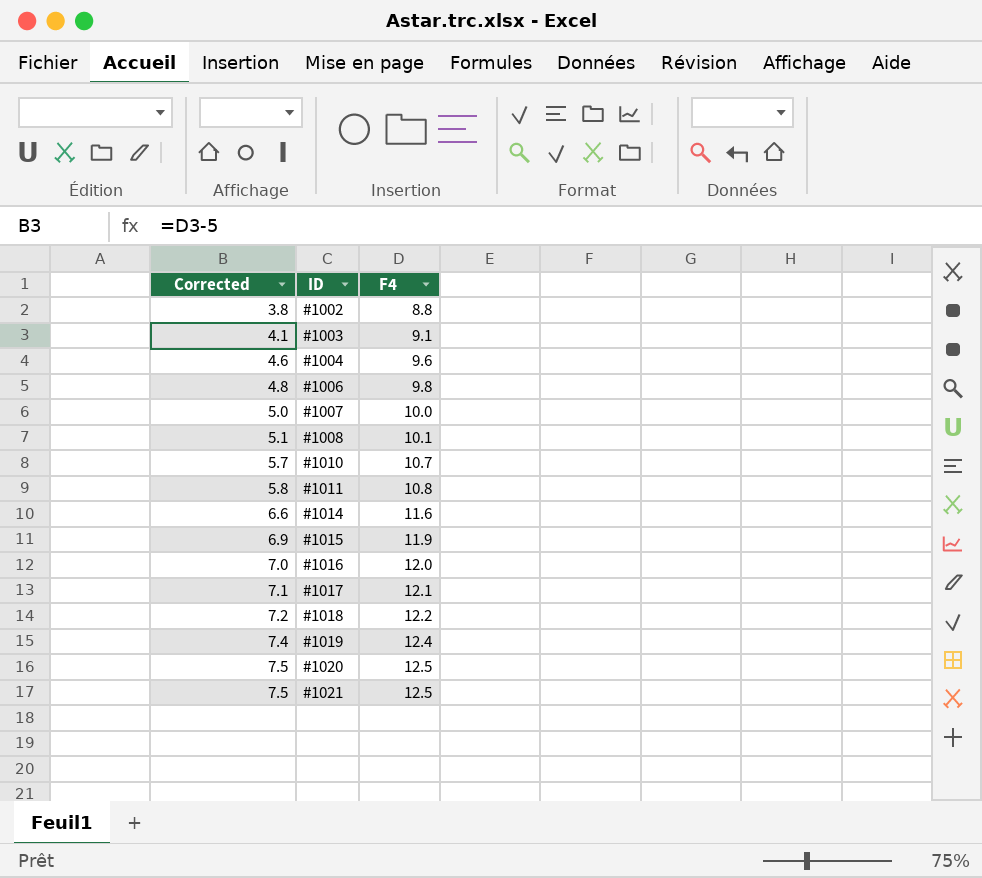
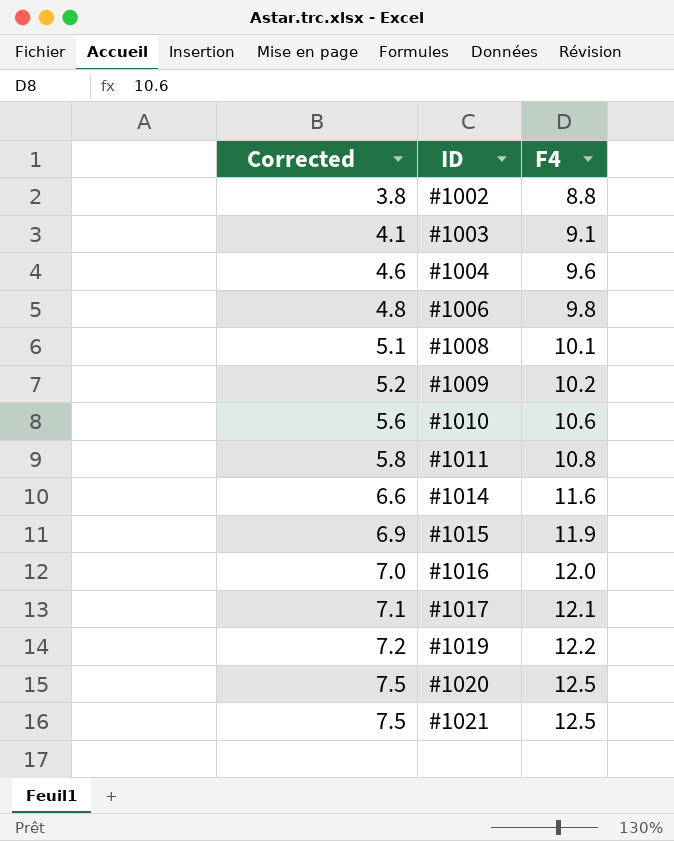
row #1007: 5.0 | 10.0 -> none
row #1018: 7.2 | 12.2 -> none
row #1009: none -> 5.2 | 10.2
#1010 | Corrected: 5.7 -> 5.6
#1010 | F4: 10.7 -> 10.6
#1019 | Corrected: 7.4 -> 7.2
#1019 | F4: 12.4 -> 12.2

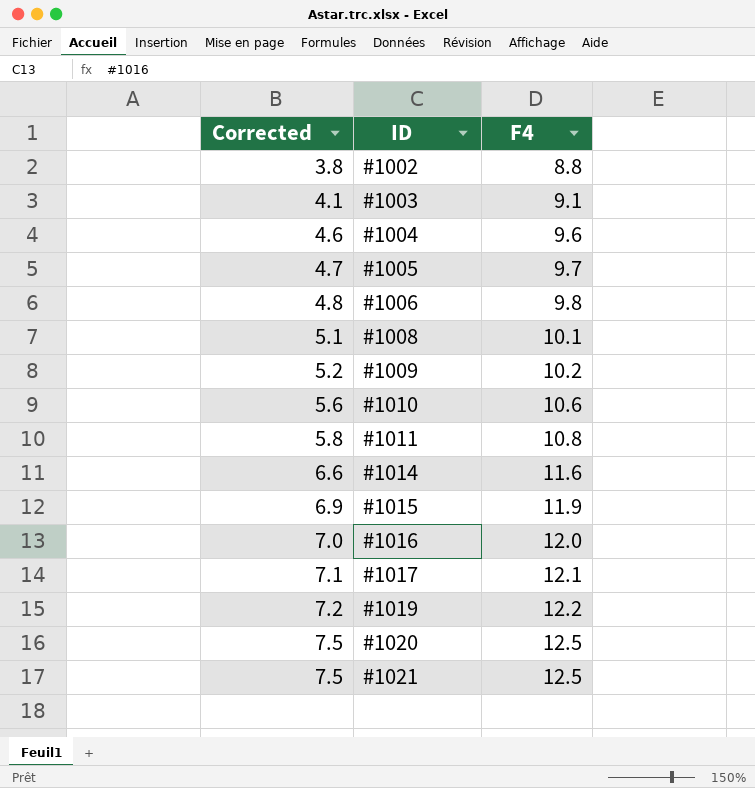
row #1005: none -> 4.7 | 9.7

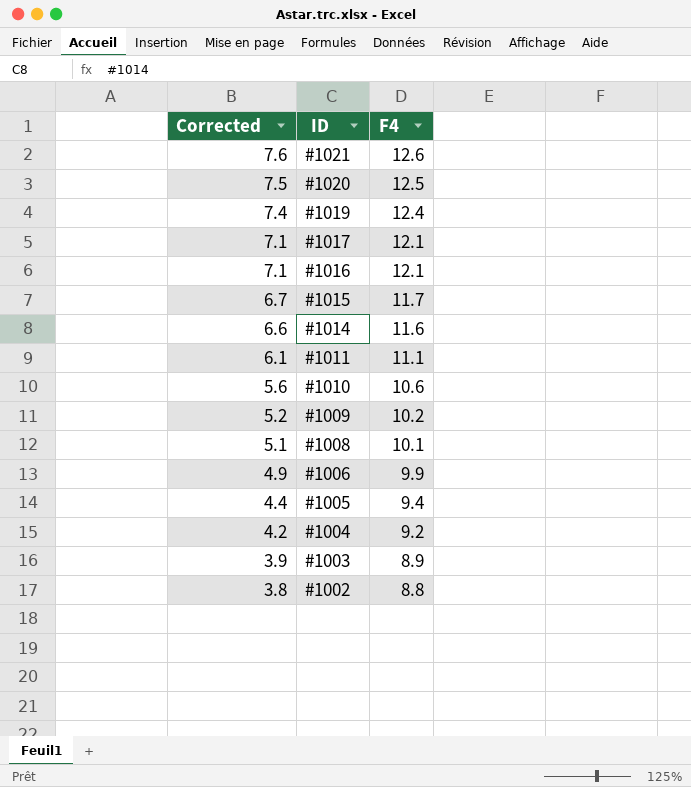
row order: Corrected ascending -> Corrected descending
#1021 | Corrected: 7.5 -> 7.6
#1021 | F4: 12.5 -> 12.6
#1019 | Corrected: 7.2 -> 7.4
#1019 | F4: 12.2 -> 12.4
#1016 | Corrected: 7.0 -> 7.1
#1016 | F4: 12.0 -> 12.1
#1015 | Corrected: 6.9 -> 6.7
#1015 | F4: 11.9 -> 11.7
#1011 | Corrected: 5.8 -> 6.1
#1011 | F4: 10.8 -> 11.1
#1006 | Corrected: 4.8 -> 4.9
#1006 | F4: 9.8 -> 9.9
#1005 | Corrected: 4.7 -> 4.4
#1005 | F4: 9.7 -> 9.4
#1004 | Corrected: 4.6 -> 4.2
#1004 | F4: 9.6 -> 9.2
#1003 | Corrected: 4.1 -> 3.9
#1003 | F4: 9.1 -> 8.9

